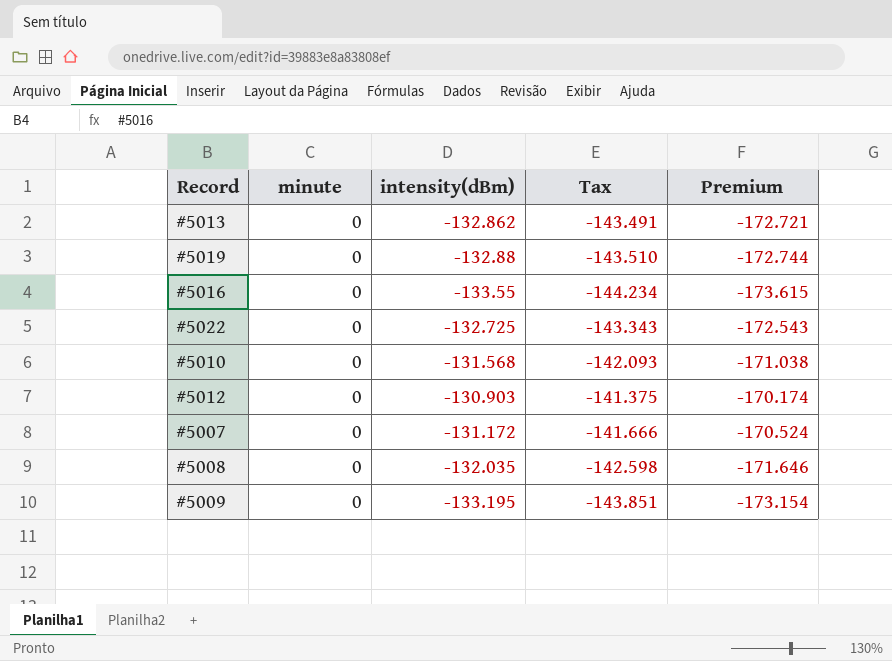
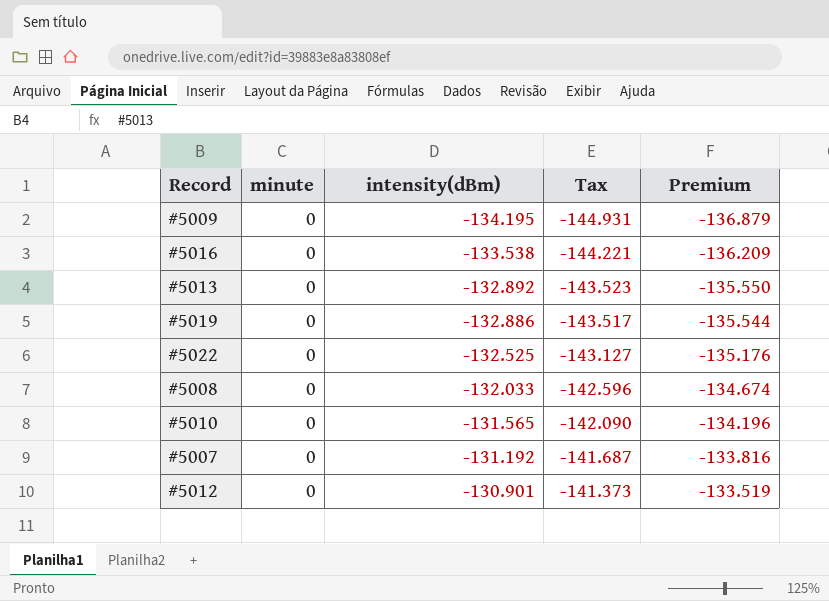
row order: none -> intensity(dBm) ascending
column Premium | formula: [intensity(dBm)] * 1.3 -> [intensity(dBm)] * 1.02
#5009 | intensity(dBm): -133.195 -> -134.195
#5009 | Tax: -143.851 -> -144.931
#5016 | intensity(dBm): -133.55 -> -133.538
#5016 | Tax: -144.234 -> -144.221
#5013 | intensity(dBm): -132.862 -> -132.892
#5013 | Tax: -143.491 -> -143.523
#5019 | intensity(dBm): -132.88 -> -132.886
#5019 | Tax: -143.510 -> -143.517
#5022 | intensity(dBm): -132.725 -> -132.525
#5022 | Tax: -143.343 -> -143.127
#5008 | intensity(dBm): -132.035 -> -132.033
#5008 | Tax: -142.598 -> -142.596
#5010 | intensity(dBm): -131.568 -> -131.565
#5010 | Tax: -142.093 -> -142.090
#5007 | intensity(dBm): -131.172 -> -131.192
#5007 | Tax: -141.666 -> -141.687
#5012 | intensity(dBm): -130.903 -> -130.901
#5012 | Tax: -141.375 -> -141.373

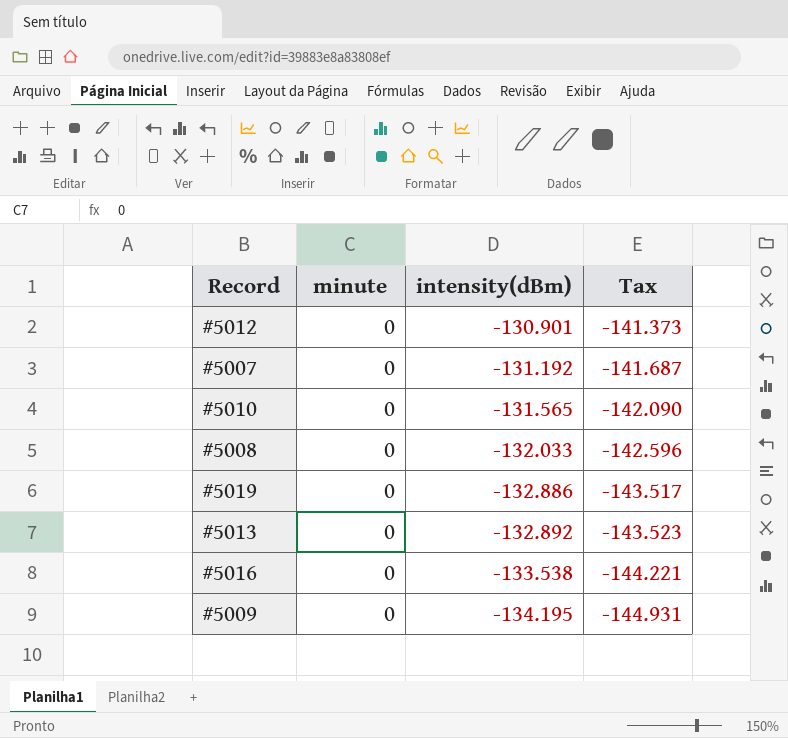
row order: intensity(dBm) ascending -> intensity(dBm) descending
column Premium | formula: [intensity(dBm)] * 1.02 -> none
row #5022: 0 | -132.525 | -143.127 | -135.176 -> none

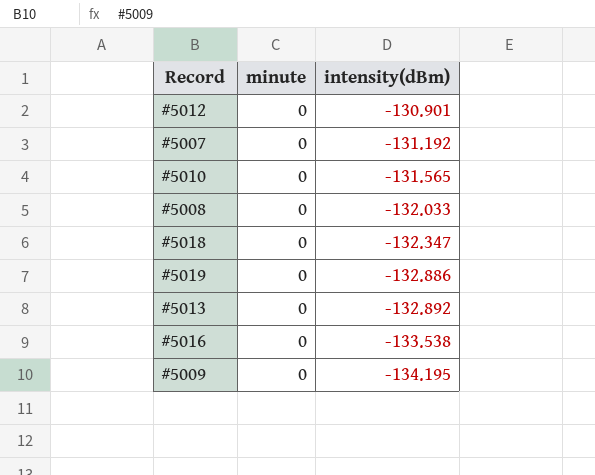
column Tax | formula: [intensity(dBm)] * 1.08 -> none
row #5018: none -> 0 | -132.347

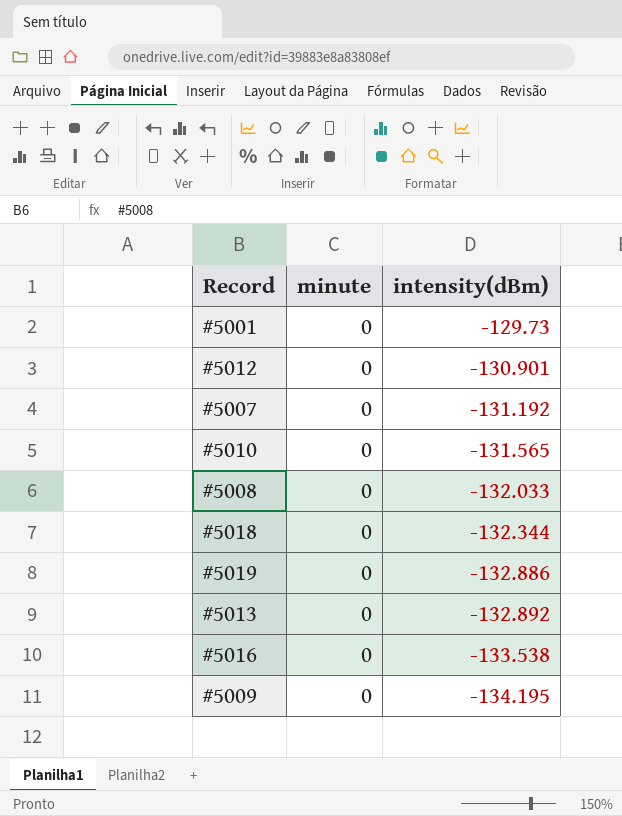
row #5001: none -> 0 | -129.73
#5018 | intensity(dBm): -132.347 -> -132.344

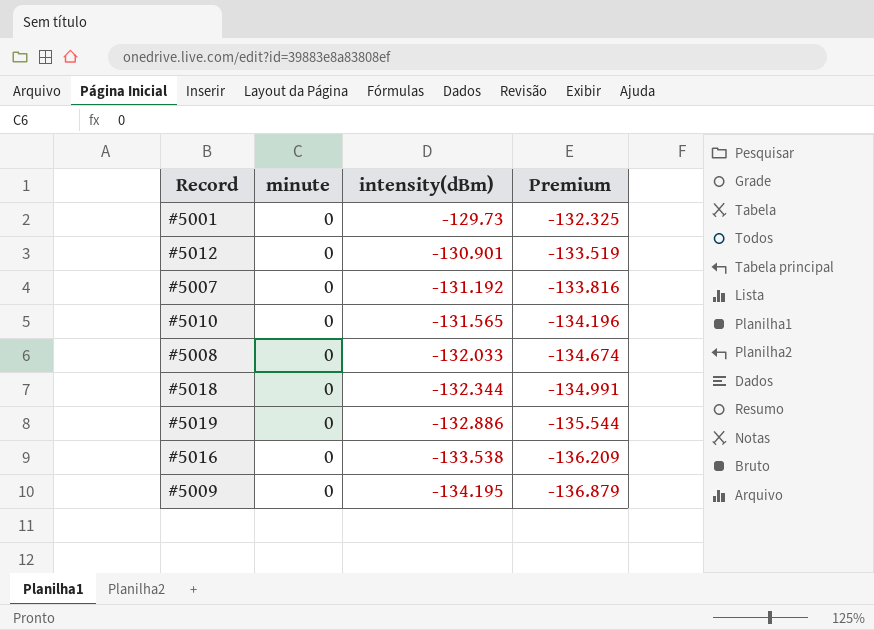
column Premium | formula: none -> [intensity(dBm)] * 1.02
row #5013: 0 | -132.892 -> none

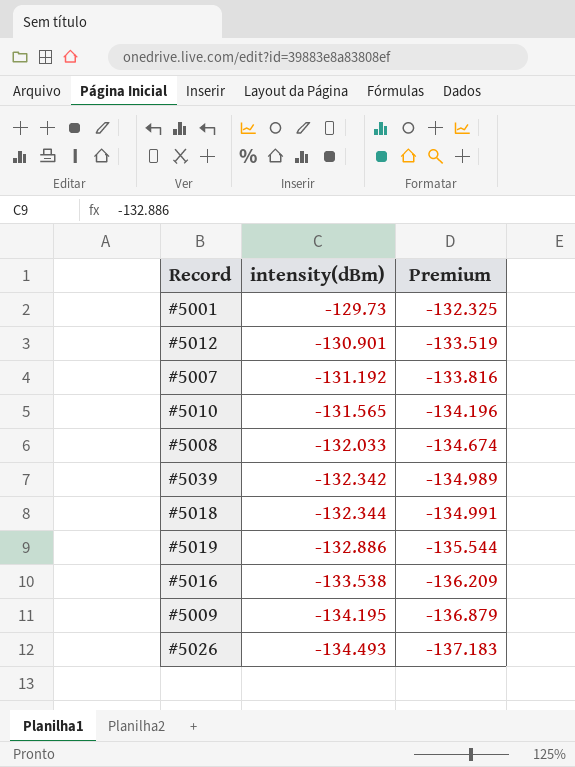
column minute | position: 2 -> none
row #5039: none -> -132.342 | -134.989
row #5026: none -> -134.493 | -137.183

